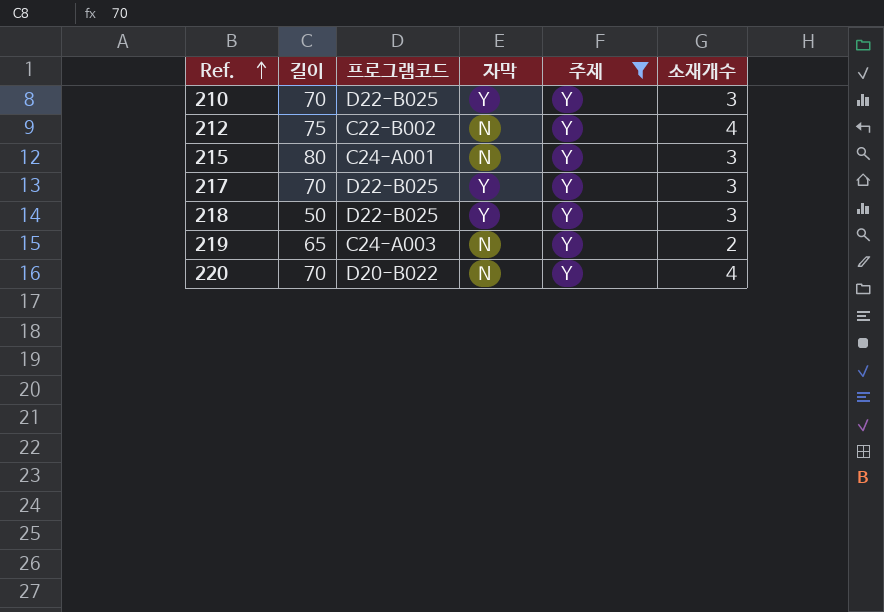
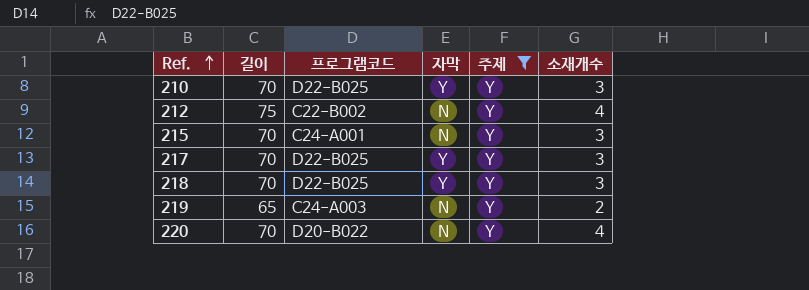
215 | 길이: 80 -> 70
218 | 길이: 50 -> 70

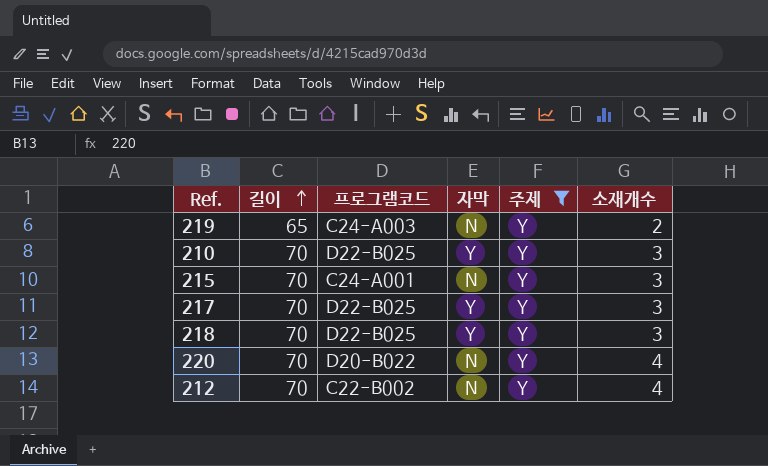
row order: Ref. ascending -> 길이 ascending
212 | 길이: 75 -> 70

